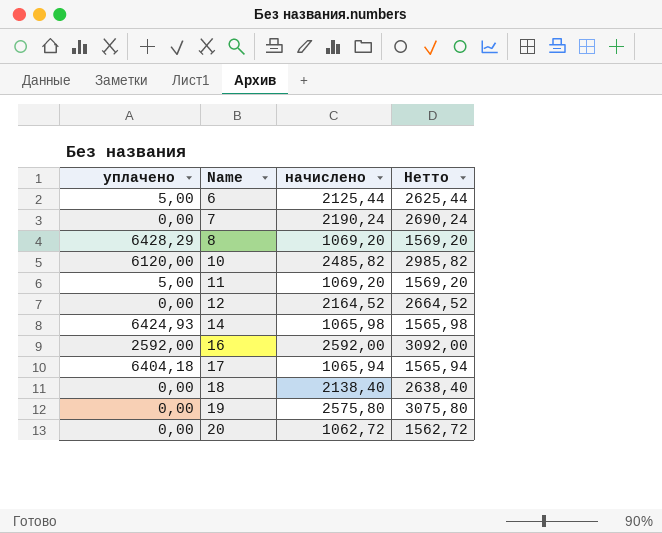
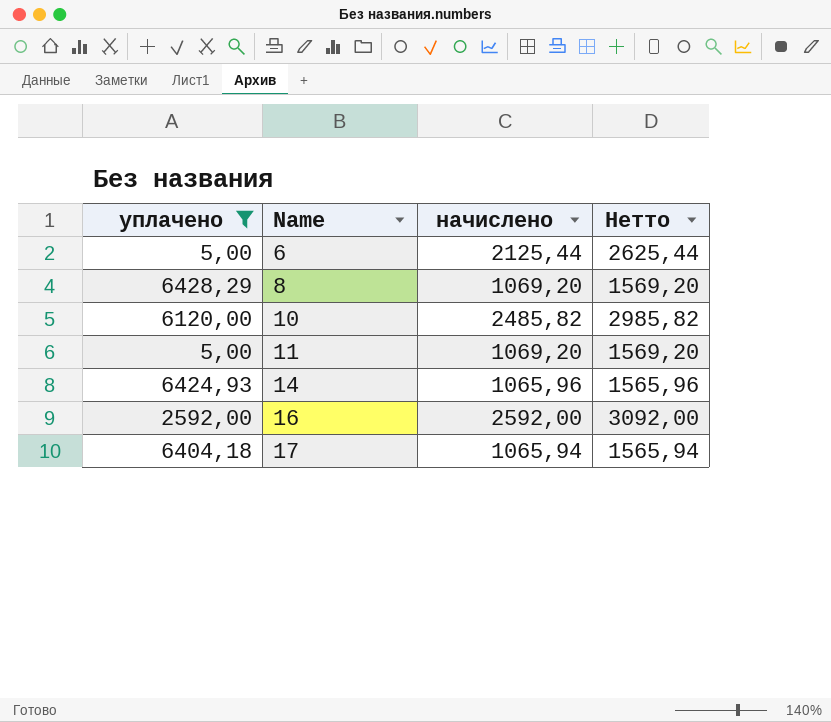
filter: none -> уплачено != 0,00
14 | начислено: 1065,98 -> 1065,96
14 | Нетто: 1565,98 -> 1565,96

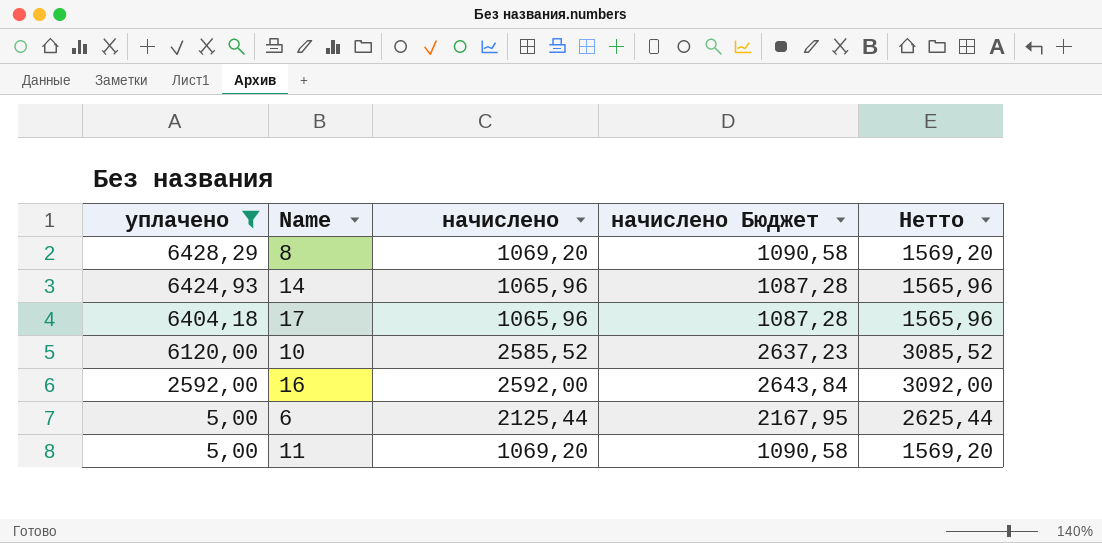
row order: Name ascending -> уплачено descending
column начислено Бюджет | formula: none -> [начислено] * 1,02
17 | начислено: 1065,94 -> 1065,96
17 | Нетто: 1565,94 -> 1565,96
10 | начислено: 2485,82 -> 2585,52
10 | Нетто: 2985,82 -> 3085,52

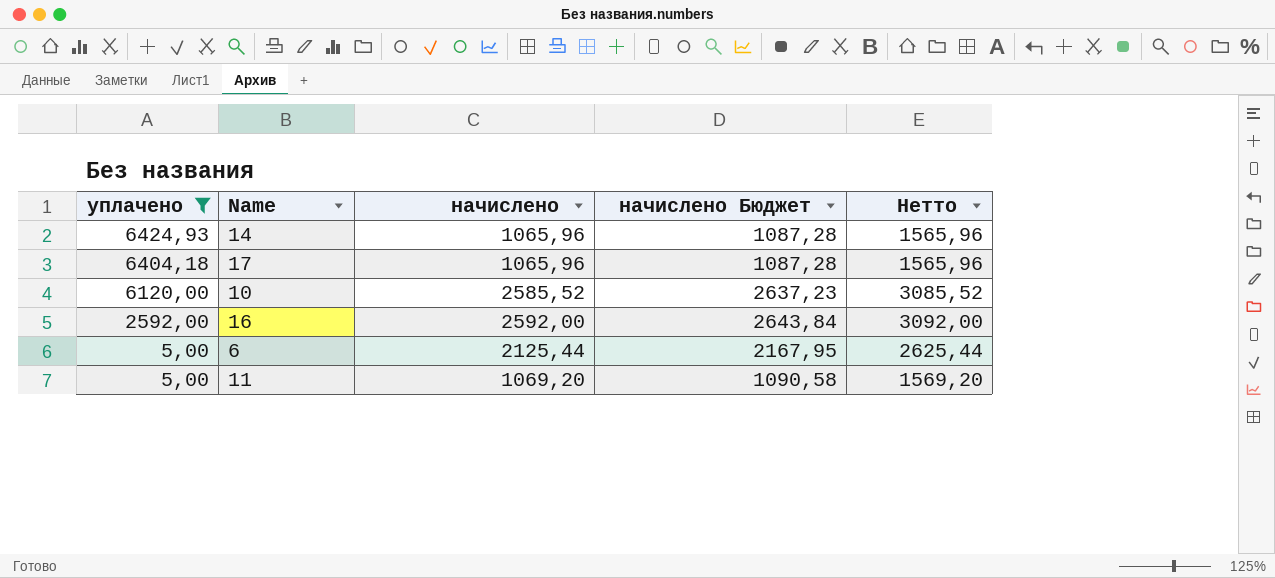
row 8: 6428,29 | 1069,20 | 1090,58 | 1569,20 -> none

